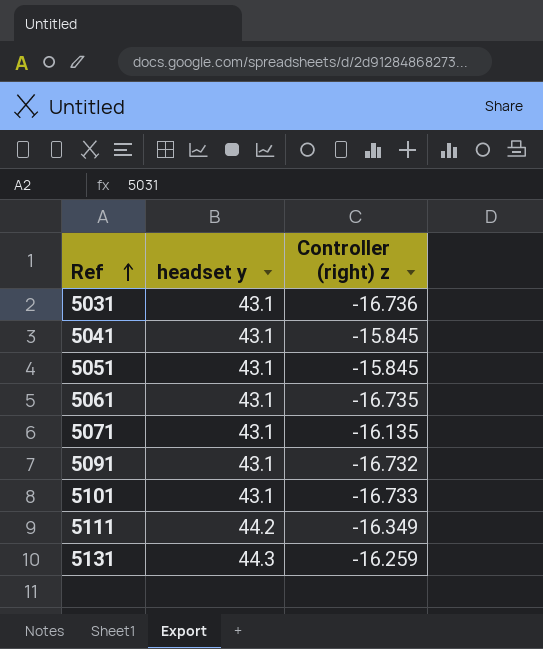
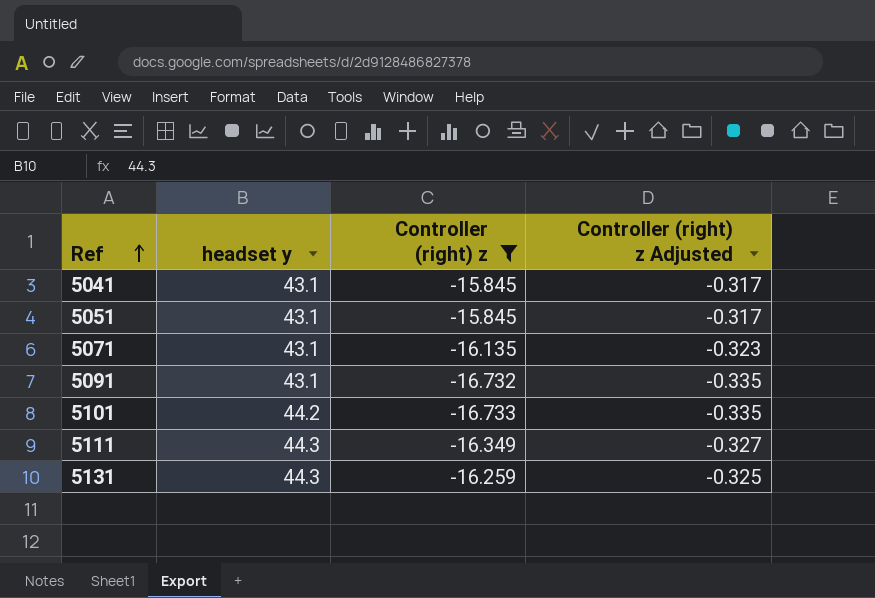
filter: none -> Controller (right) z >= -16.733
column Controller (right) z Adjusted | formula: none -> [Controller (right) z] * 0.02
5101 | headset y: 43.1 -> 44.2
5111 | headset y: 44.2 -> 44.3

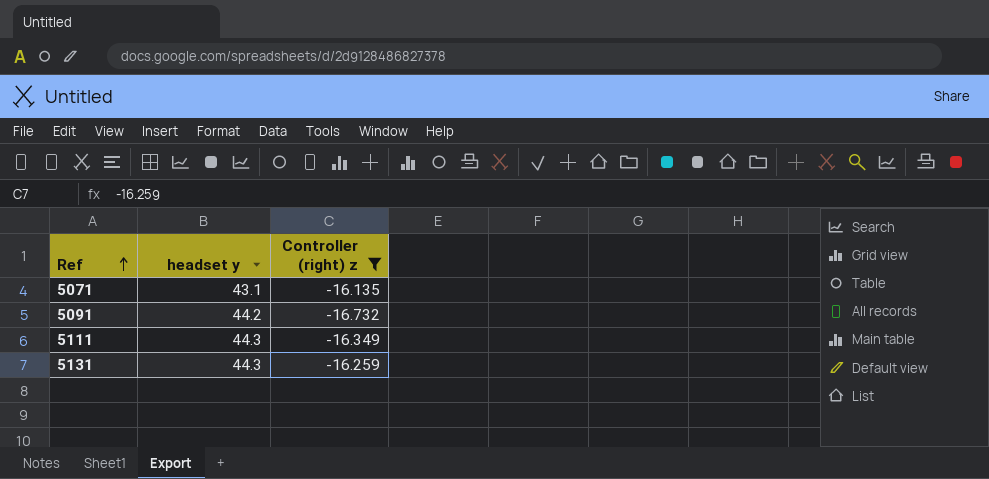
column Controller (right) z Adjusted | formula: [Controller (right) z] * 0.02 -> none
row 5041: 43.1 | -15.845 | -0.317 -> none
row 5051: 43.1 | -15.845 | -0.317 -> none
row 5101: 44.2 | -16.733 | -0.335 -> none
5091 | headset y: 43.1 -> 44.2

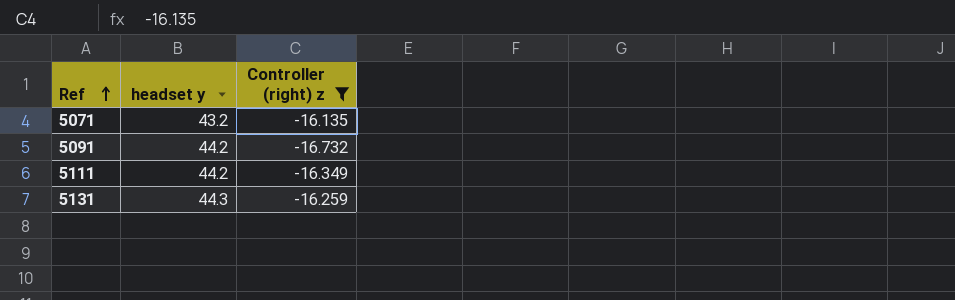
5071 | headset y: 43.1 -> 43.2
5111 | headset y: 44.3 -> 44.2

